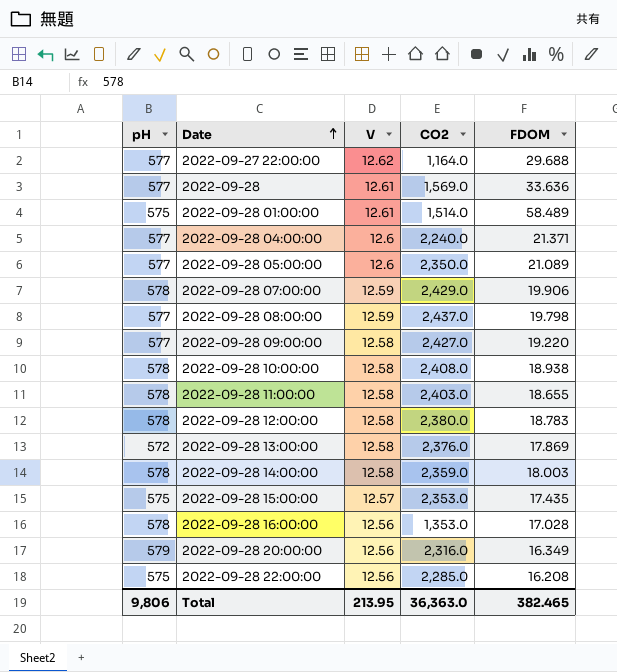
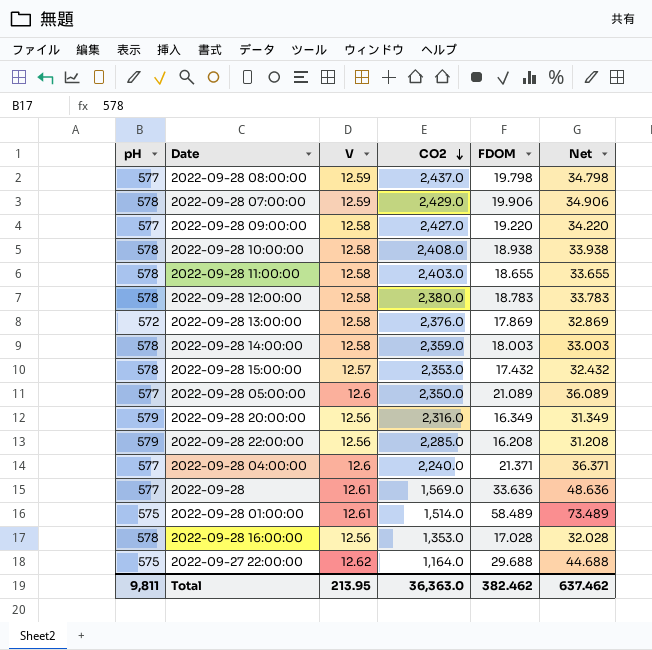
row order: Date ascending -> CO2 descending
column Net | formula: none -> [FDOM] + 15
2022-09-28 15:00:00 | pH: 575 -> 578
2022-09-28 15:00:00 | FDOM: 17.435 -> 17.432
2022-09-28 22:00:00 | pH: 575 -> 579
2022-09-27 22:00:00 | pH: 577 -> 575
Total | pH: 9,806 -> 9,811
Total | FDOM: 382.465 -> 382.462

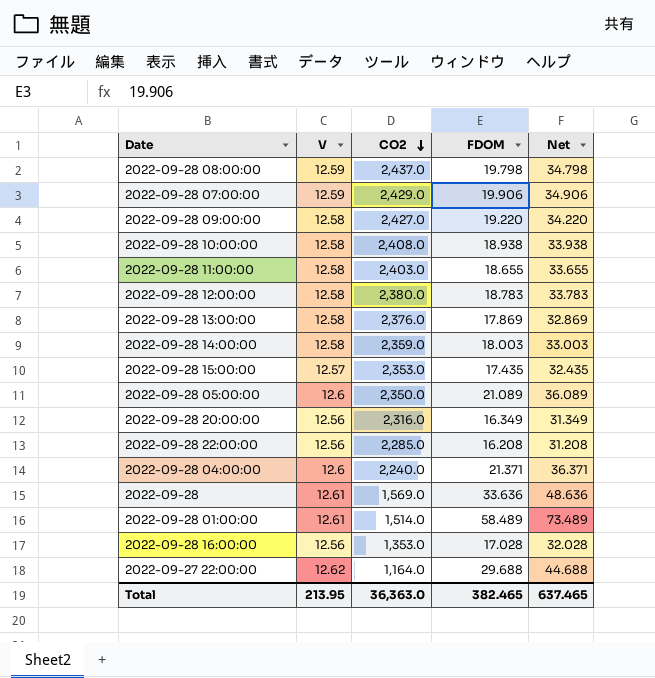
column pH | position: 1 -> none
2022-09-28 15:00:00 | FDOM: 17.432 -> 17.435
2022-09-28 15:00:00 | Net: 32.432 -> 32.435
Total | FDOM: 382.462 -> 382.465
Total | Net: 637.462 -> 637.465

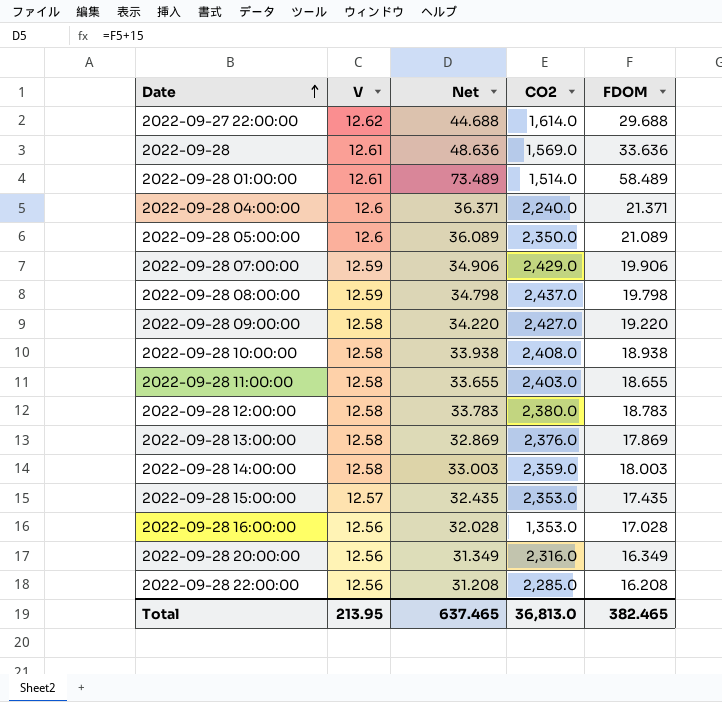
row order: CO2 descending -> Date ascending
column Net | position: 5 -> 3
2022-09-27 22:00:00 | CO2: 1,164.0 -> 1,614.0
Total | CO2: 36,363.0 -> 36,813.0

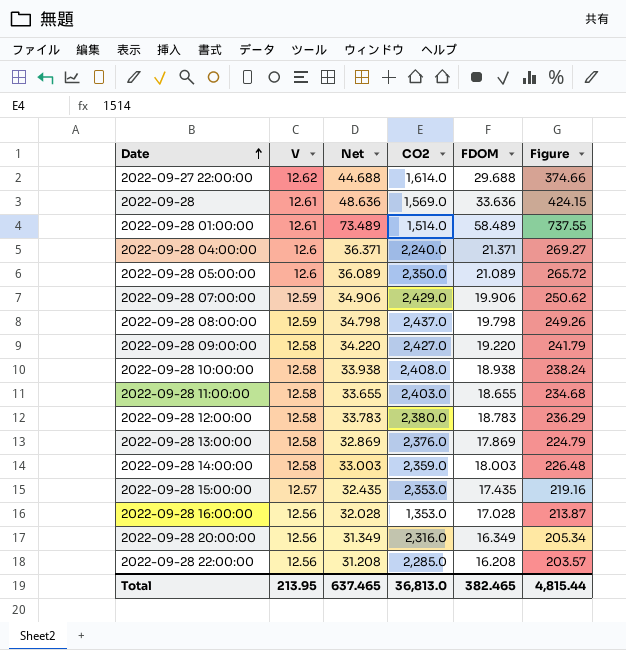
column Figure | formula: none -> [V] * [FDOM]

